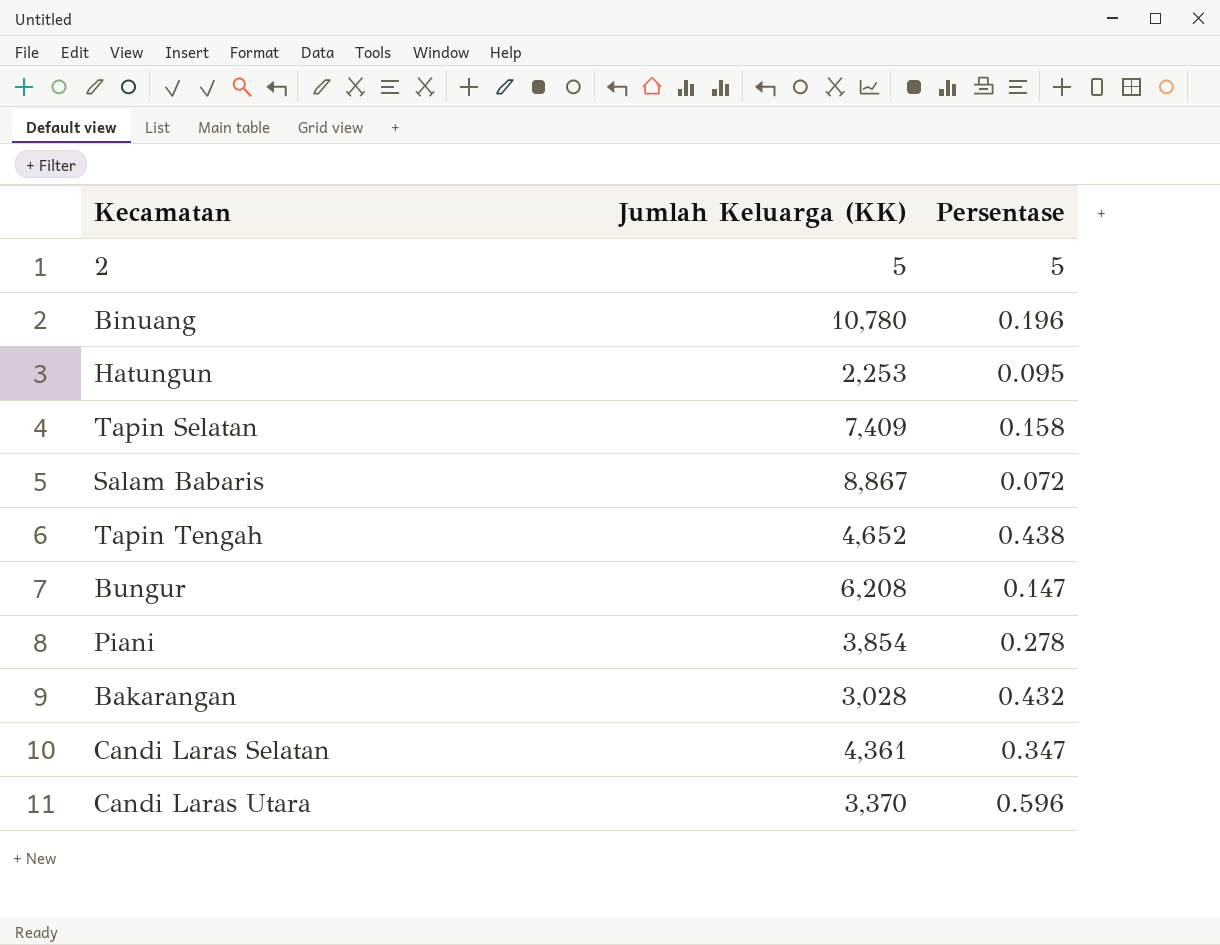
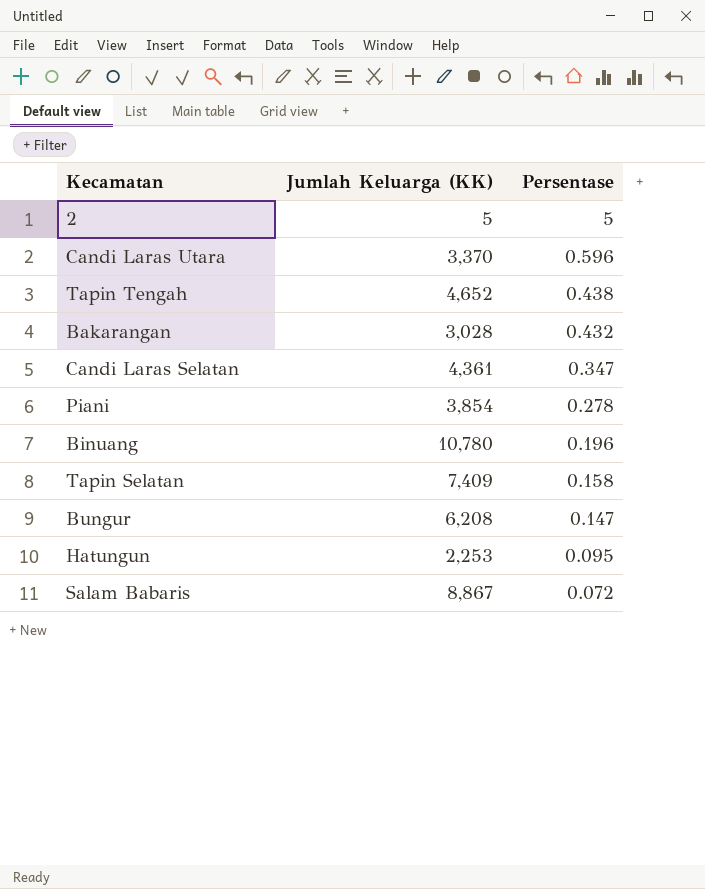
row order: none -> Persentase descending

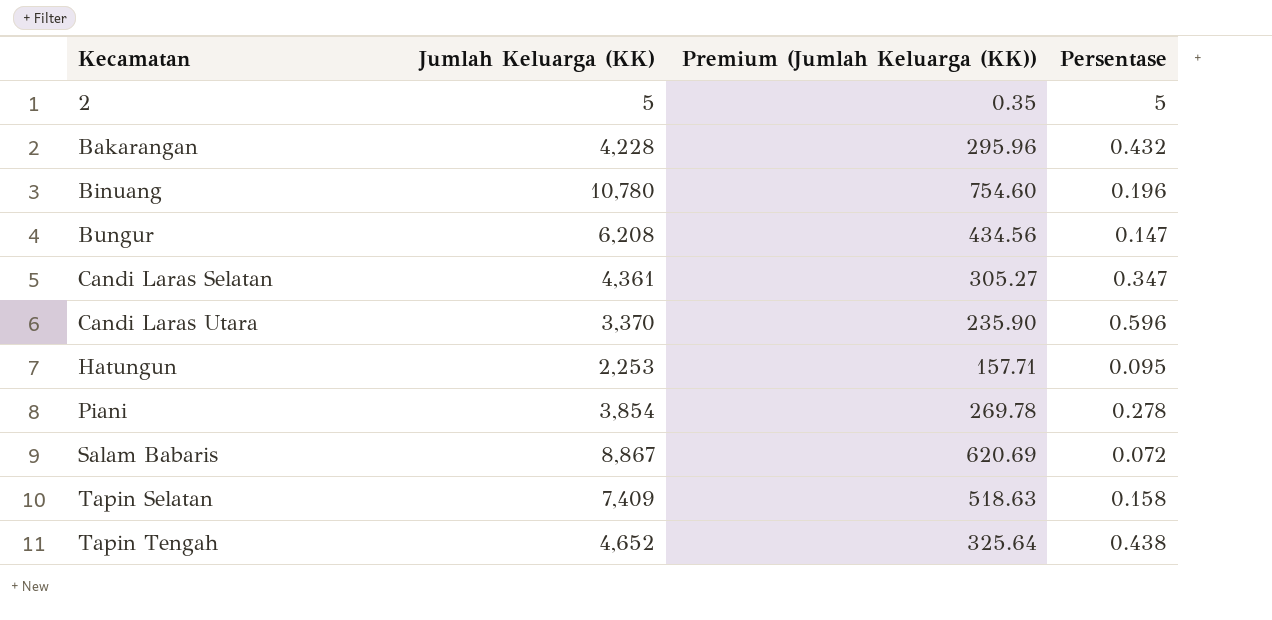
row order: Persentase descending -> Kecamatan ascending
column Premium (Jumlah Keluarga (KK)) | formula: none -> [Jumlah Keluarga (KK)] * 0.07
Bakarangan | Jumlah Keluarga (KK): 3,028 -> 4,228

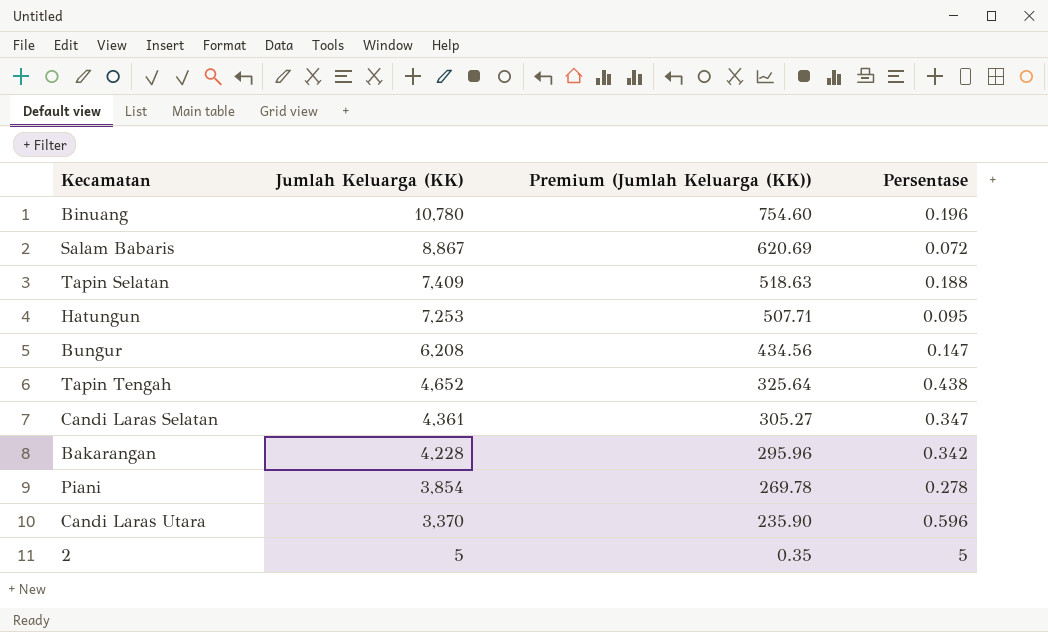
row order: Kecamatan ascending -> Jumlah Keluarga (KK) descending
Tapin Selatan | Persentase: 0.158 -> 0.188
Hatungun | Jumlah Keluarga (KK): 2,253 -> 7,253
Hatungun | Premium (Jumlah Keluarga (KK)): 157.71 -> 507.71
Bakarangan | Persentase: 0.432 -> 0.342

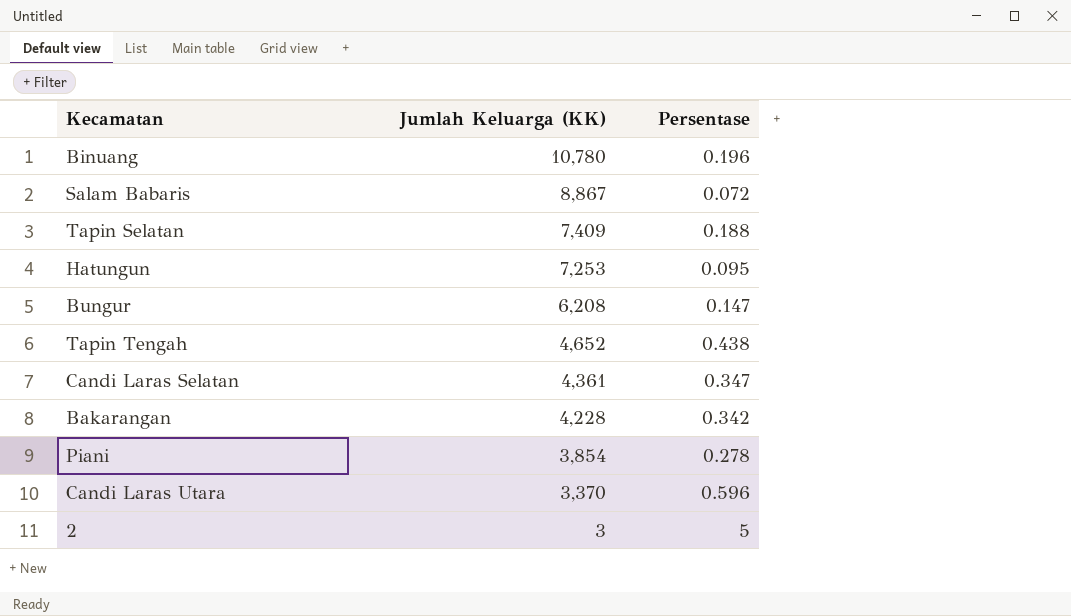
column Premium (Jumlah Keluarga (KK)) | formula: [Jumlah Keluarga (KK)] * 0.07 -> none
2 | Jumlah Keluarga (KK): 5 -> 3

